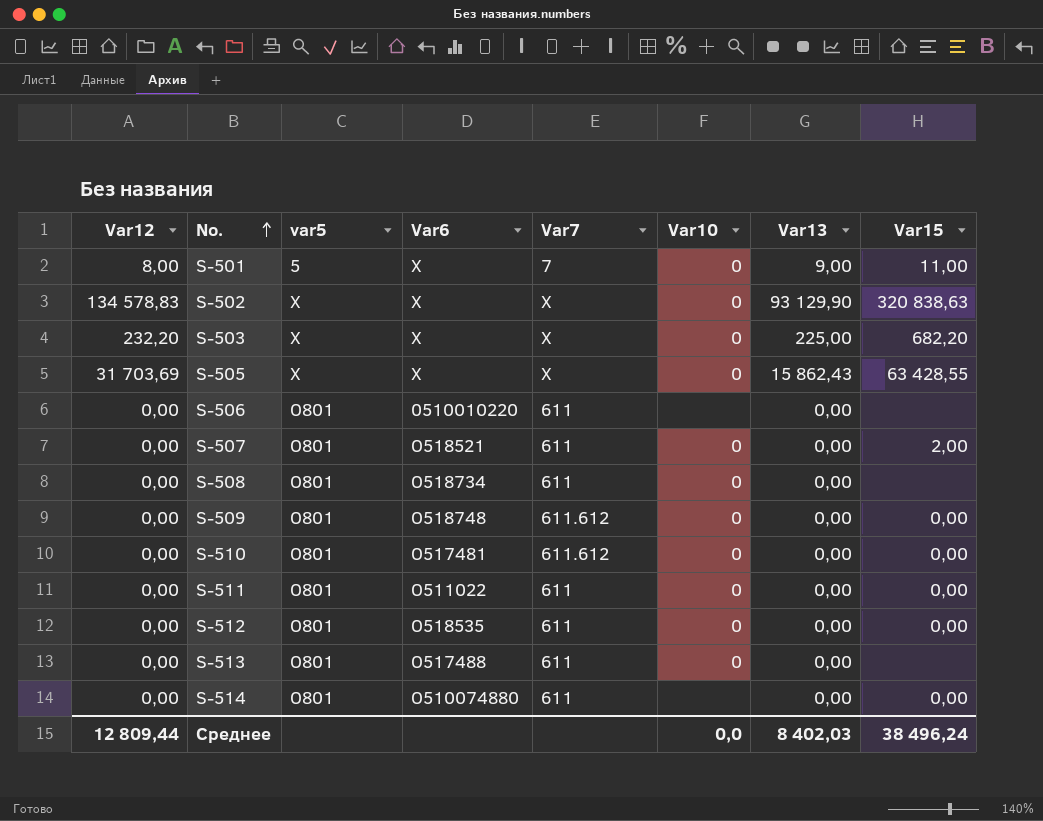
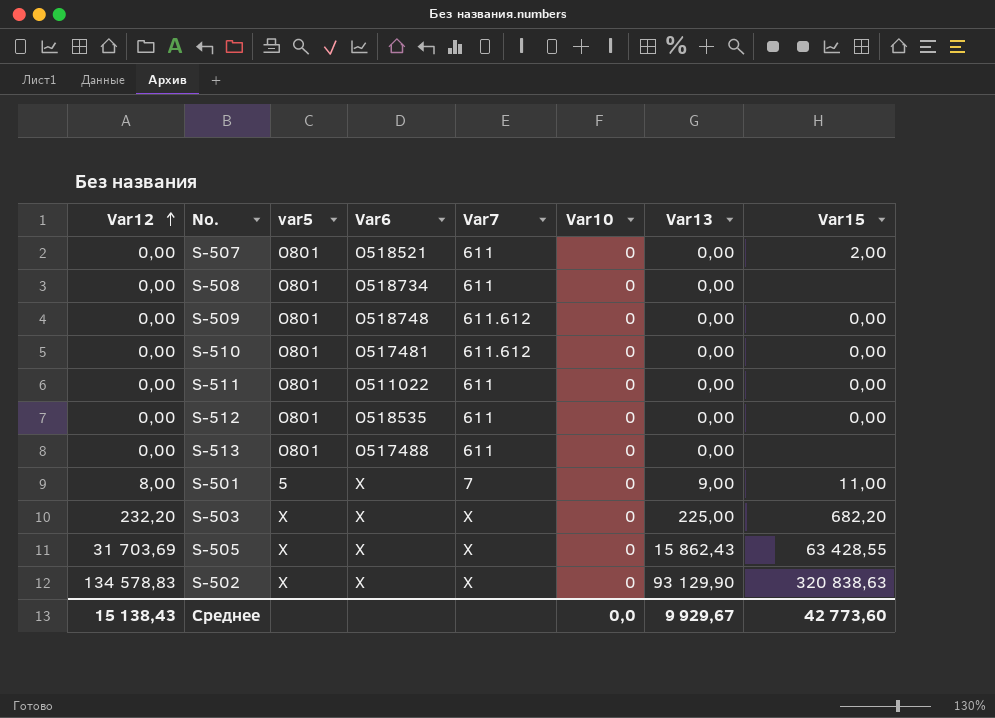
row order: No. ascending -> Var12 ascending
row S-506: 0,00 | О801 | 0510010220 | 611 | none | 0,00 | none -> none
row S-514: 0,00 | О801 | О510074880 | 611 | none | 0,00 | 0,00 -> none
Среднее | Var12: 12 809,44 -> 15 138,43
Среднее | Var13: 8 402,03 -> 9 929,67
Среднее | Var15: 38 496,24 -> 42 773,60

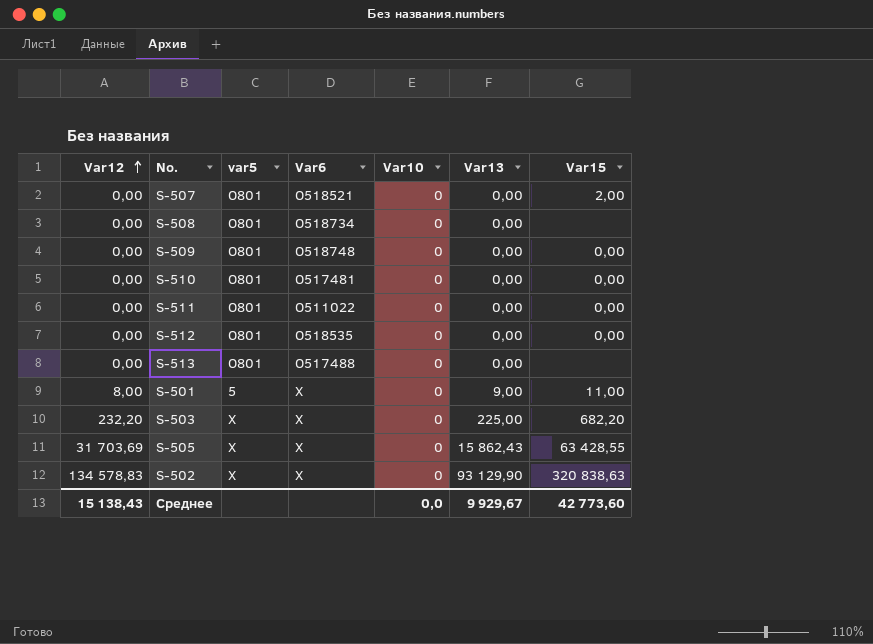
column Var7 | position: 5 -> none

